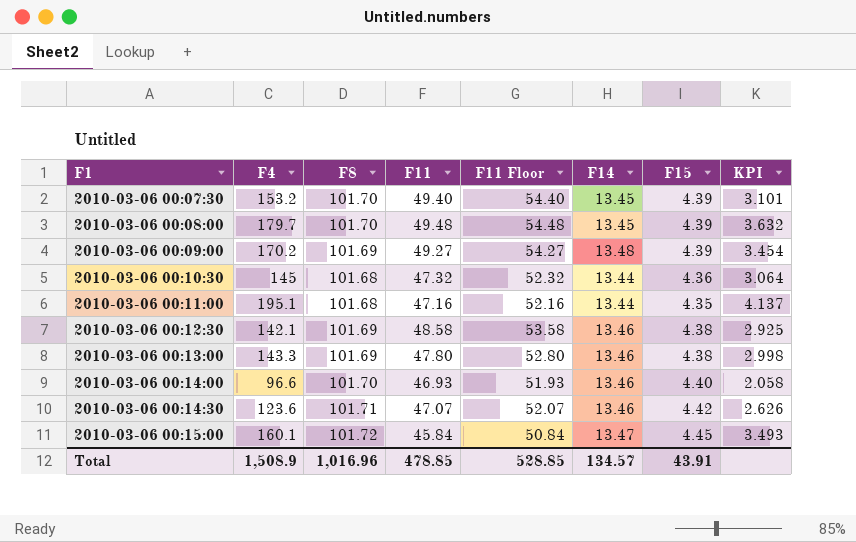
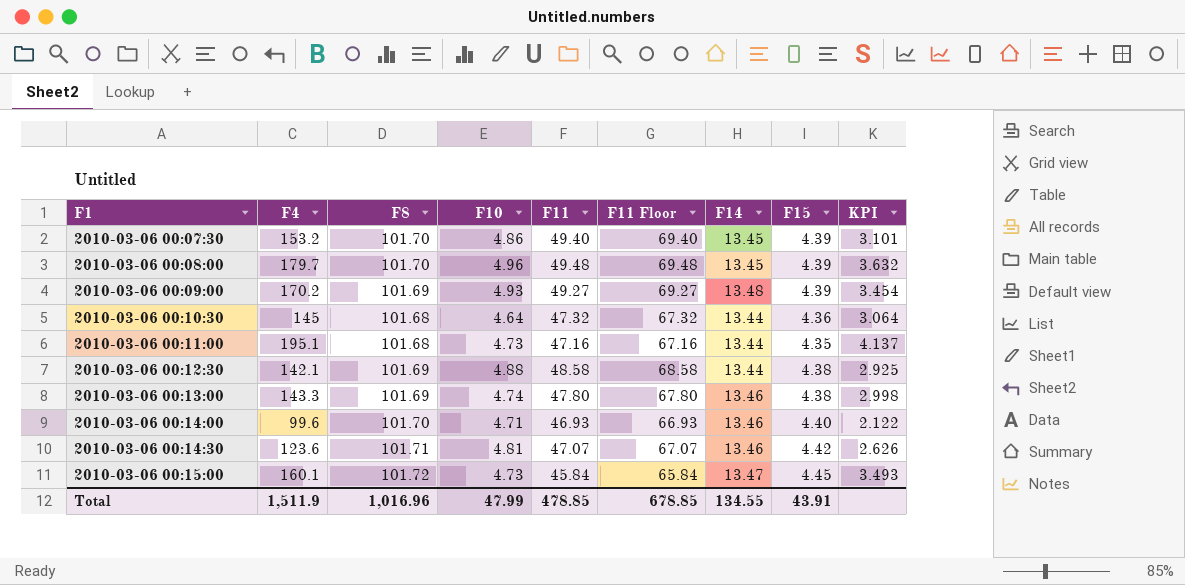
column F10 | position: none -> 4
column F11 Floor | formula: [F11] + 5 -> [F11] + 20
2010-03-06 00:12:30 | F14: 13.46 -> 13.44
2010-03-06 00:14:00 | F4: 96.6 -> 99.6
2010-03-06 00:14:00 | KPI: 2.058 -> 2.122
Total | F4: 1,508.9 -> 1,511.9
Total | F11 Floor: 528.85 -> 678.85
Total | F14: 134.57 -> 134.55

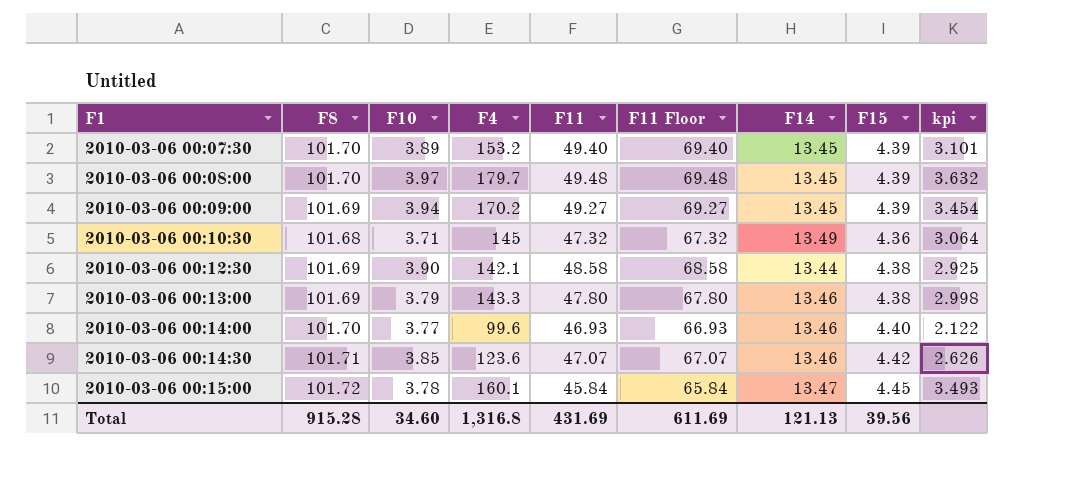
column F4 | position: 2 -> 4
column name: KPI -> kpi
row 2010-03-06 00:11:00: 195.1 | 101.68 | 4.73 | 47.16 | 67.16 | 13.44 | 4.35 | 4.137 -> none
2010-03-06 00:07:30 | F10: 4.86 -> 3.89
2010-03-06 00:08:00 | F10: 4.96 -> 3.97
2010-03-06 00:09:00 | F10: 4.93 -> 3.94
2010-03-06 00:09:00 | F14: 13.48 -> 13.45
2010-03-06 00:10:30 | F10: 4.64 -> 3.71
2010-03-06 00:10:30 | F14: 13.44 -> 13.49
2010-03-06 00:12:30 | F10: 4.88 -> 3.90
2010-03-06 00:13:00 | F10: 4.74 -> 3.79
2010-03-06 00:14:00 | F10: 4.71 -> 3.77
2010-03-06 00:14:30 | F10: 4.81 -> 3.85
2010-03-06 00:15:00 | F10: 4.73 -> 3.78
Total | F8: 1,016.96 -> 915.28
Total | F10: 47.99 -> 34.60
Total | F4: 1,511.9 -> 1,316.8
Total | F11: 478.85 -> 431.69
Total | F11 Floor: 678.85 -> 611.69
Total | F14: 134.55 -> 121.13
Total | F15: 43.91 -> 39.56

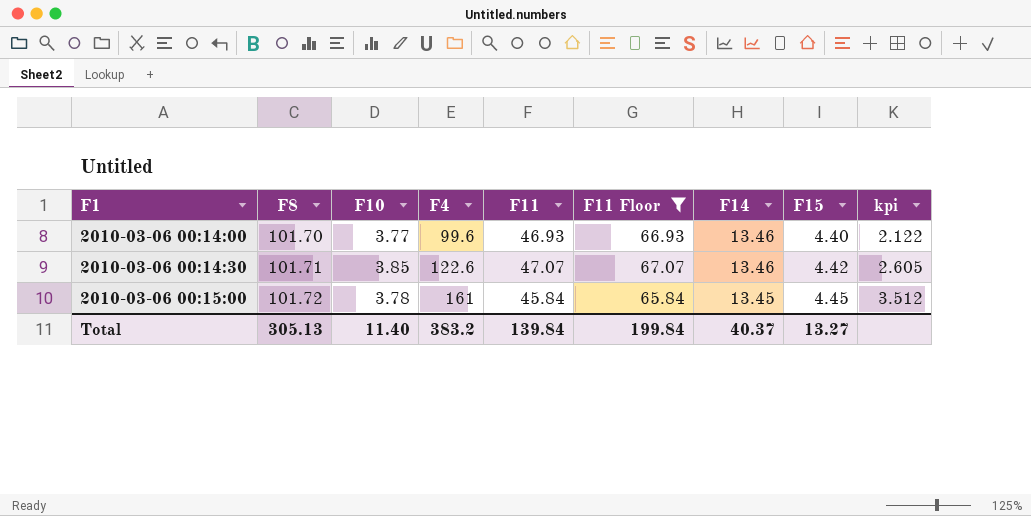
filter: none -> F11 Floor <= 67.07
2010-03-06 00:14:30 | F4: 123.6 -> 122.6
2010-03-06 00:14:30 | kpi: 2.626 -> 2.605
2010-03-06 00:15:00 | F4: 160.1 -> 161
2010-03-06 00:15:00 | F14: 13.47 -> 13.45
2010-03-06 00:15:00 | kpi: 3.493 -> 3.512
Total | F8: 915.28 -> 305.13
Total | F10: 34.60 -> 11.40
Total | F4: 1,316.8 -> 383.2
Total | F11: 431.69 -> 139.84
Total | F11 Floor: 611.69 -> 199.84
Total | F14: 121.13 -> 40.37
Total | F15: 39.56 -> 13.27

